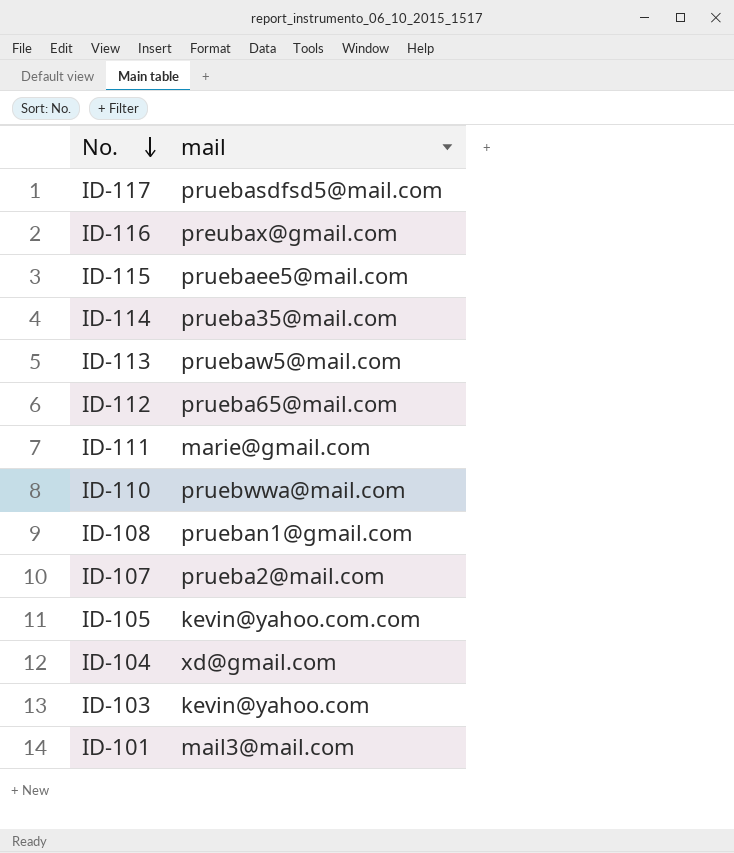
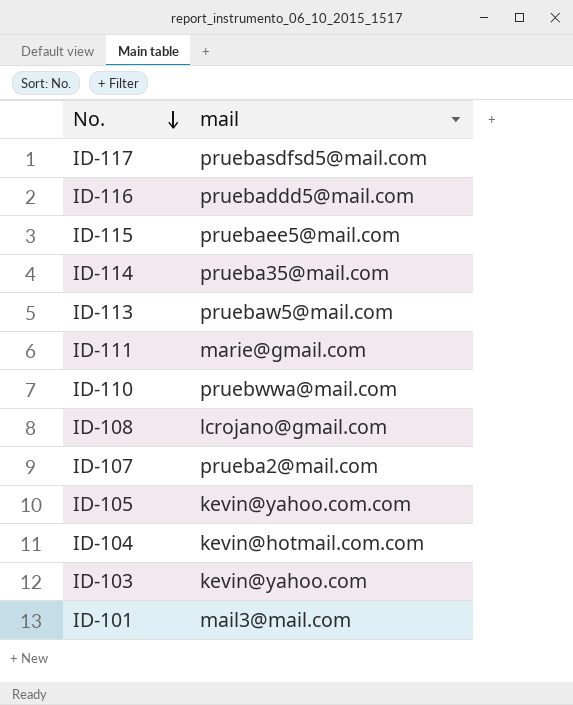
row ID-112: prueba65@mail.com -> none
ID-116 | mail: preubax@gmail.com -> pruebaddd5@mail.com
ID-108 | mail: prueban1@gmail.com -> lcrojano@gmail.com
ID-104 | mail: xd@gmail.com -> kevin@hotmail.com.com

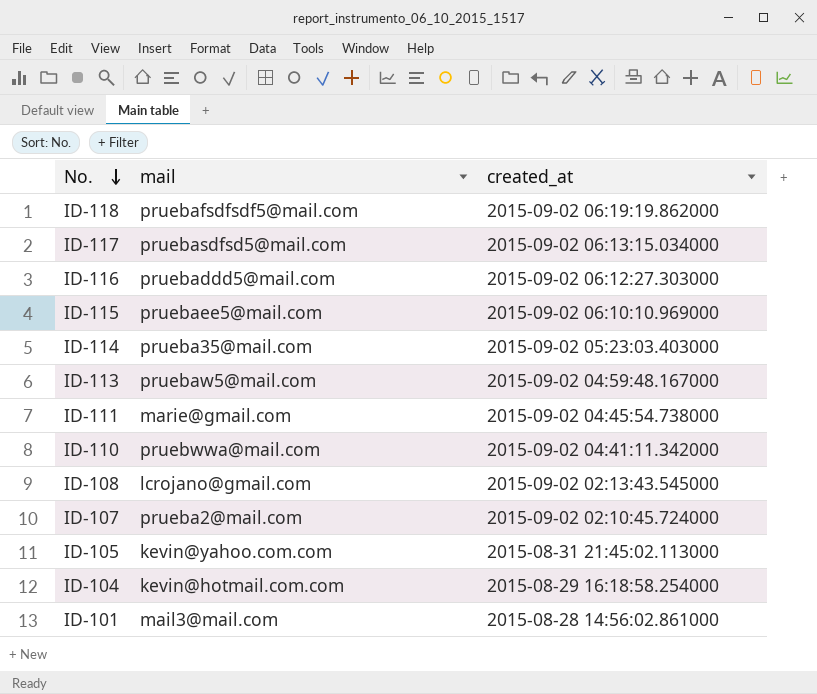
column created_at | position: none -> 3
row ID-103: kevin@yahoo.com -> none
row ID-118: none -> pruebafsdfsdf5@mail.com | 2015-09-02 06:19:19.862000

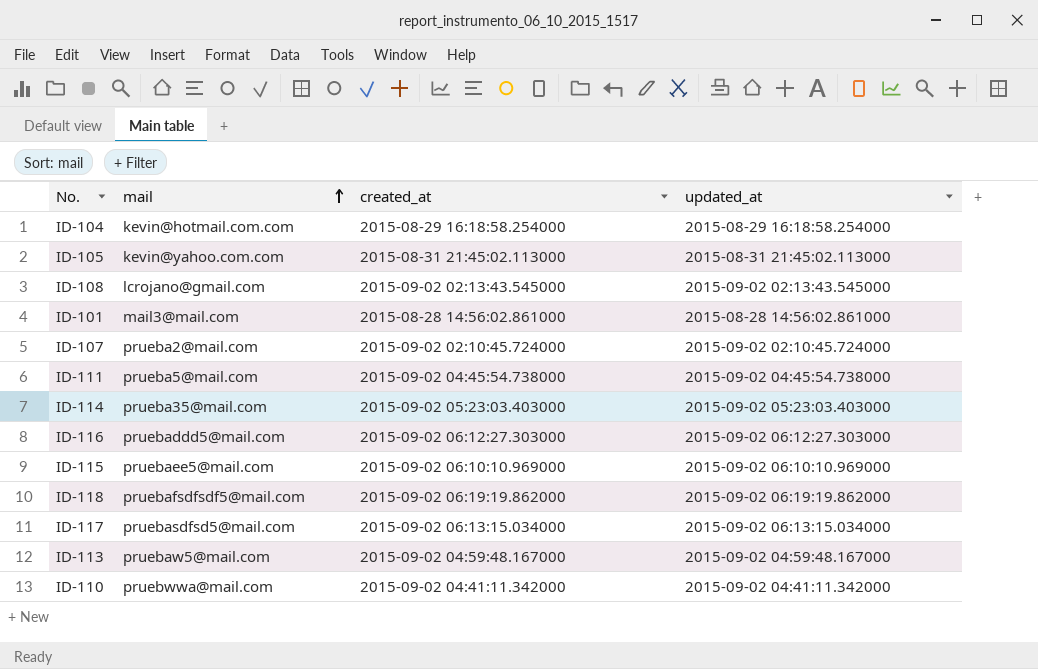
row order: No. descending -> mail ascending
column updated_at | position: none -> 4
ID-111 | mail: marie@gmail.com -> prueba5@mail.com

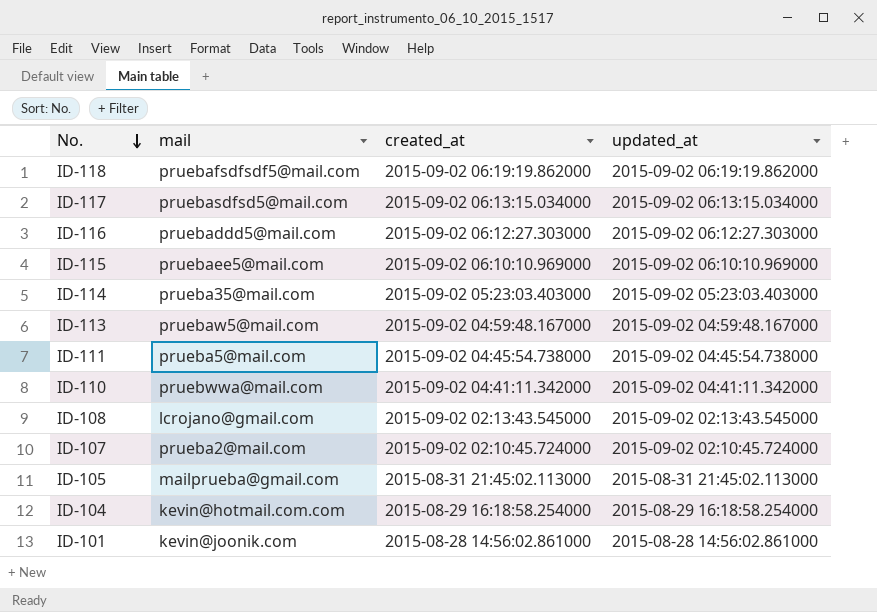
row order: mail ascending -> No. descending
ID-105 | mail: kevin@yahoo.com.com -> mailprueba@gmail.com
ID-101 | mail: mail3@mail.com -> kevin@joonik.com

